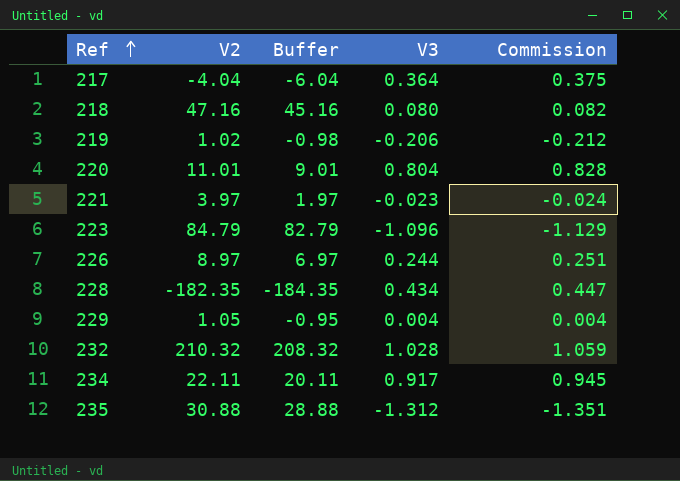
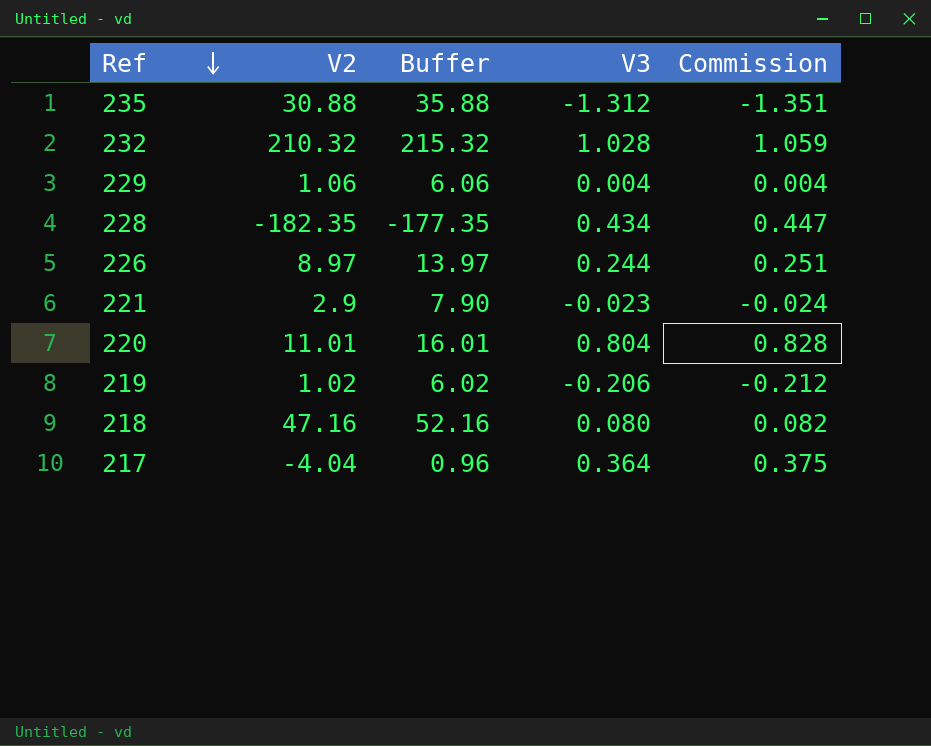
row order: Ref ascending -> Ref descending
column Buffer | formula: [V2] - 2 -> [V2] + 5
row 223: 84.79 | 82.79 | -1.096 | -1.129 -> none
row 234: 22.11 | 20.11 | 0.917 | 0.945 -> none
229 | V2: 1.05 -> 1.06
221 | V2: 3.97 -> 2.9

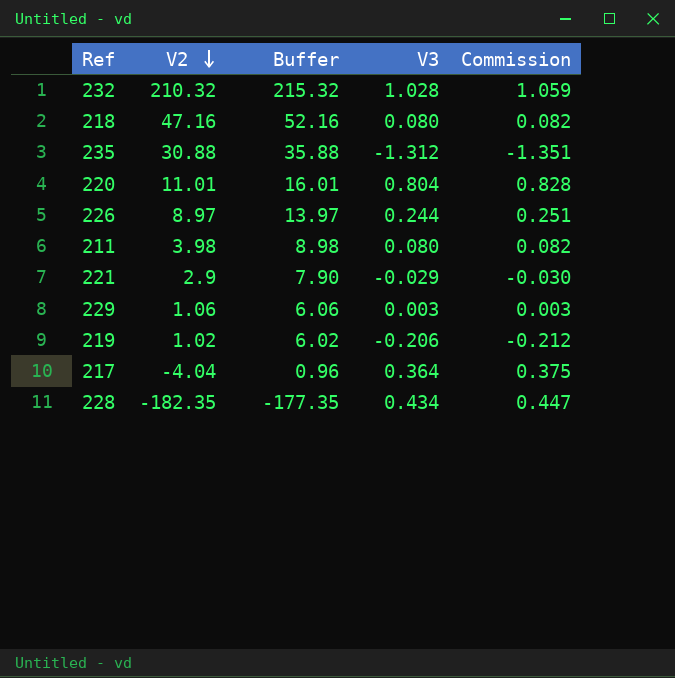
row order: Ref descending -> V2 descending
row 211: none -> 3.98 | 8.98 | 0.080 | 0.082
221 | V3: -0.023 -> -0.029
221 | Commission: -0.024 -> -0.030
229 | V3: 0.004 -> 0.003
229 | Commission: 0.004 -> 0.003

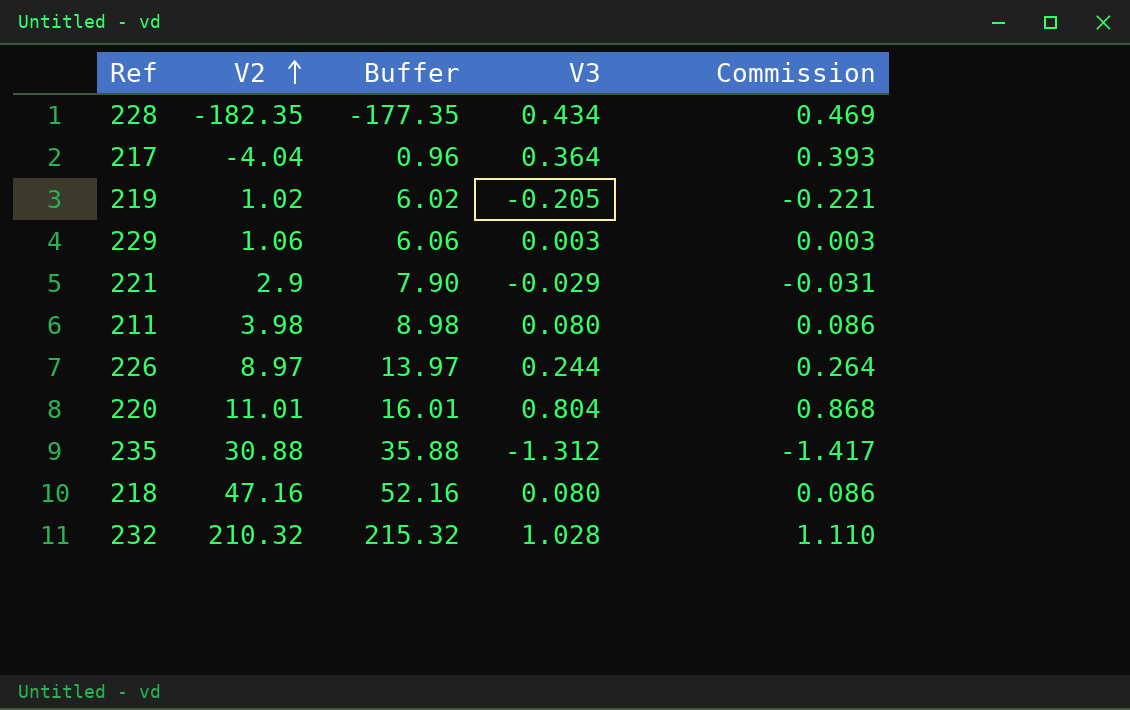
row order: V2 descending -> V2 ascending
column Commission | formula: [V3] * 1.03 -> [V3] * 1.08
219 | V3: -0.206 -> -0.205

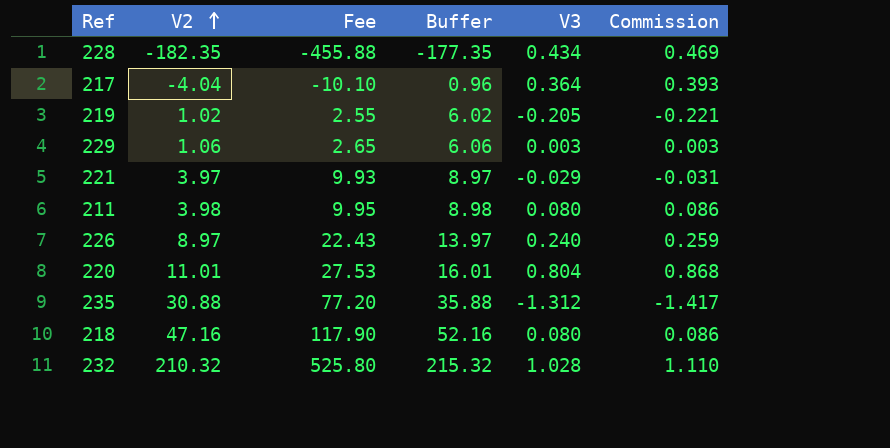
column Fee | formula: none -> [V2] * 2.5
221 | V2: 2.9 -> 3.97
221 | Buffer: 7.90 -> 8.97
226 | V3: 0.244 -> 0.240
226 | Commission: 0.264 -> 0.259

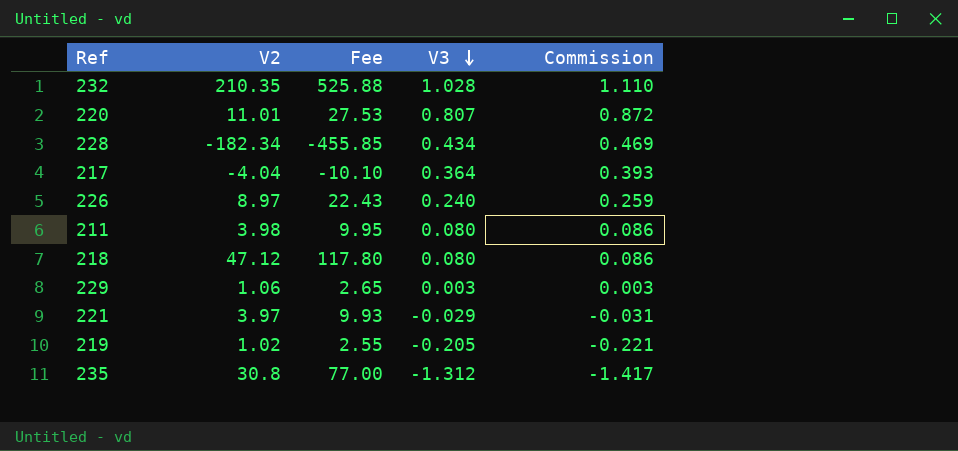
row order: V2 ascending -> V3 descending
column Buffer | formula: [V2] + 5 -> none
232 | V2: 210.32 -> 210.35
232 | Fee: 525.80 -> 525.88
220 | V3: 0.804 -> 0.807
220 | Commission: 0.868 -> 0.872
228 | V2: -182.35 -> -182.34
228 | Fee: -455.88 -> -455.85
218 | V2: 47.16 -> 47.12
218 | Fee: 117.90 -> 117.80
235 | V2: 30.88 -> 30.8
235 | Fee: 77.20 -> 77.00

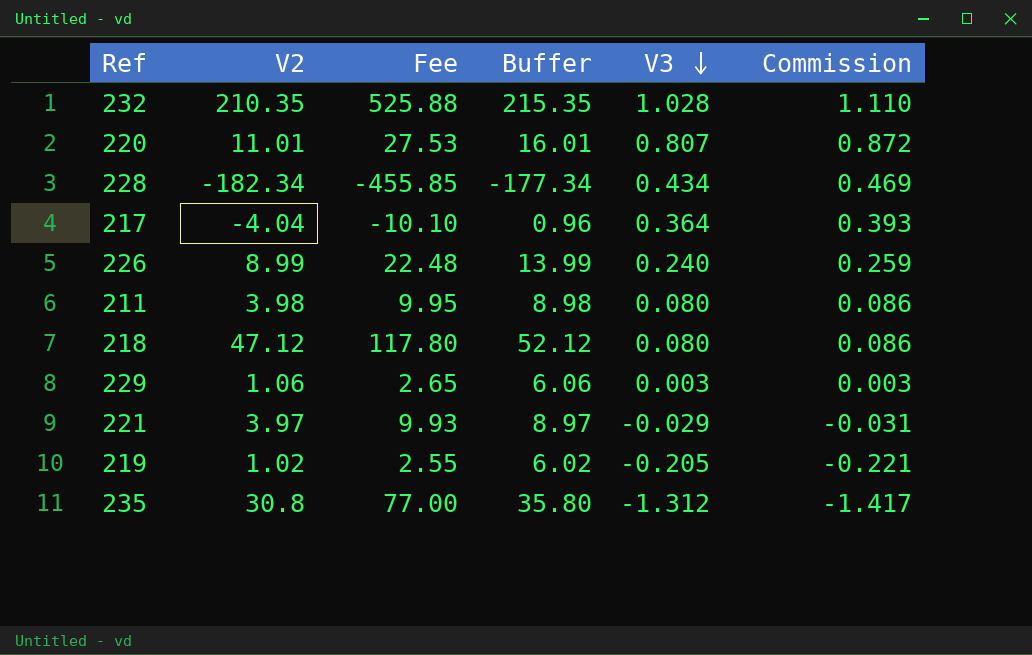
column Buffer | formula: none -> [V2] + 5
226 | V2: 8.97 -> 8.99
226 | Fee: 22.43 -> 22.48

